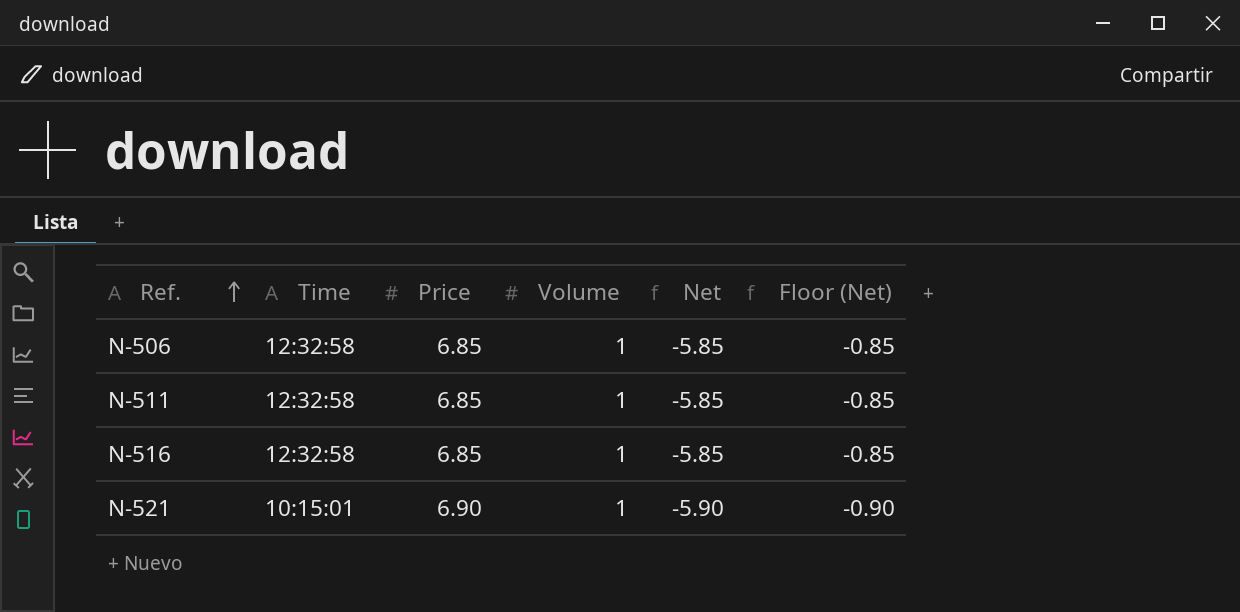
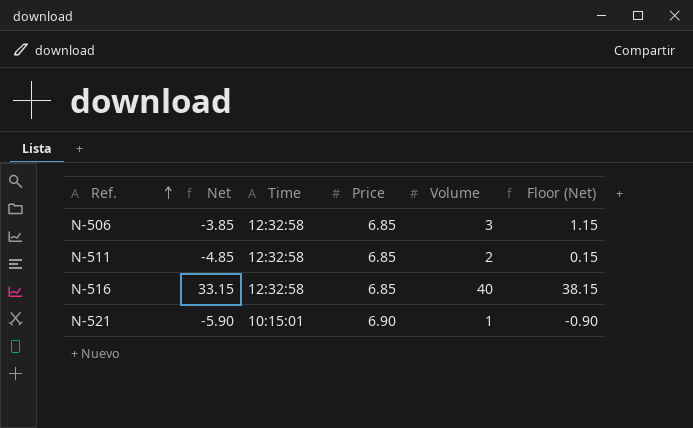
column Net | position: 5 -> 2
N-506 | Net: -5.85 -> -3.85
N-506 | Volume: 1 -> 3
N-506 | Floor (Net): -0.85 -> 1.15
N-511 | Net: -5.85 -> -4.85
N-511 | Volume: 1 -> 2
N-511 | Floor (Net): -0.85 -> 0.15
N-516 | Net: -5.85 -> 33.15
N-516 | Volume: 1 -> 40
N-516 | Floor (Net): -0.85 -> 38.15

